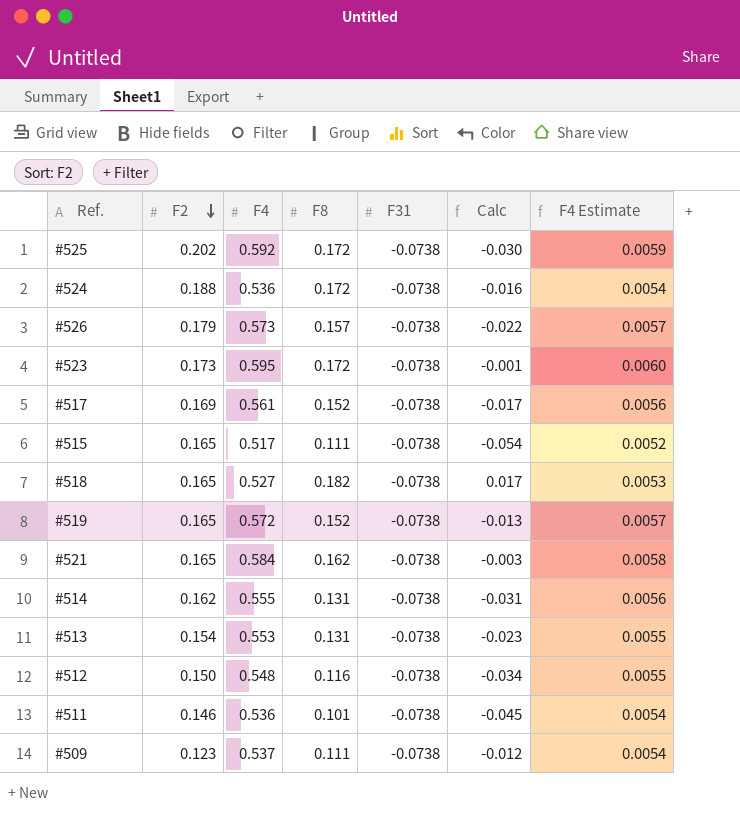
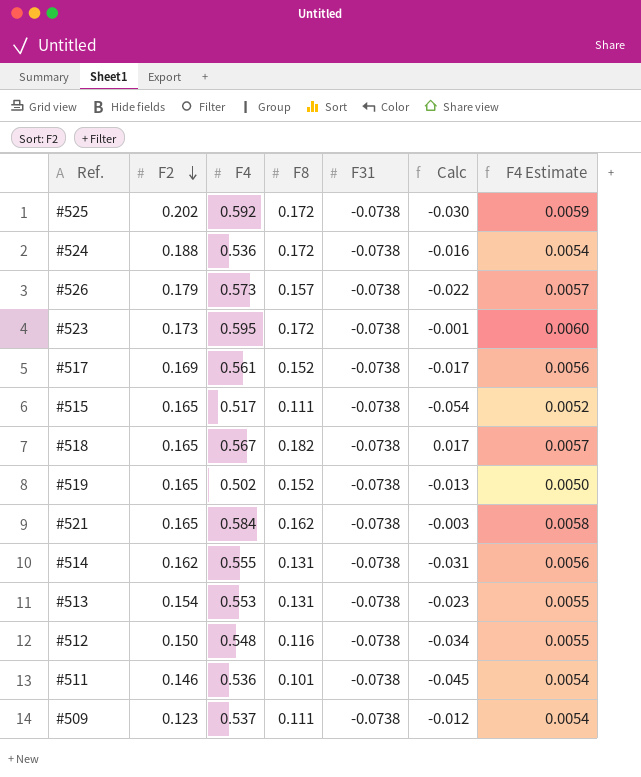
#518 | F4: 0.527 -> 0.567
#518 | F4 Estimate: 0.0053 -> 0.0057
#519 | F4: 0.572 -> 0.502
#519 | F4 Estimate: 0.0057 -> 0.0050

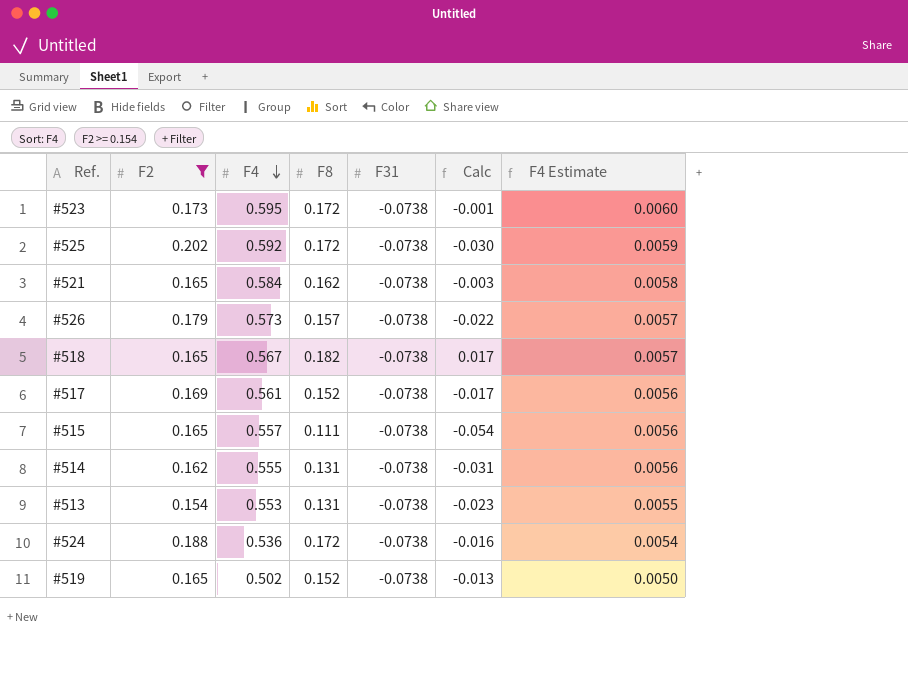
filter: none -> F2 >= 0.154
row order: F2 descending -> F4 descending
#515 | F4: 0.517 -> 0.557
#515 | F4 Estimate: 0.0052 -> 0.0056

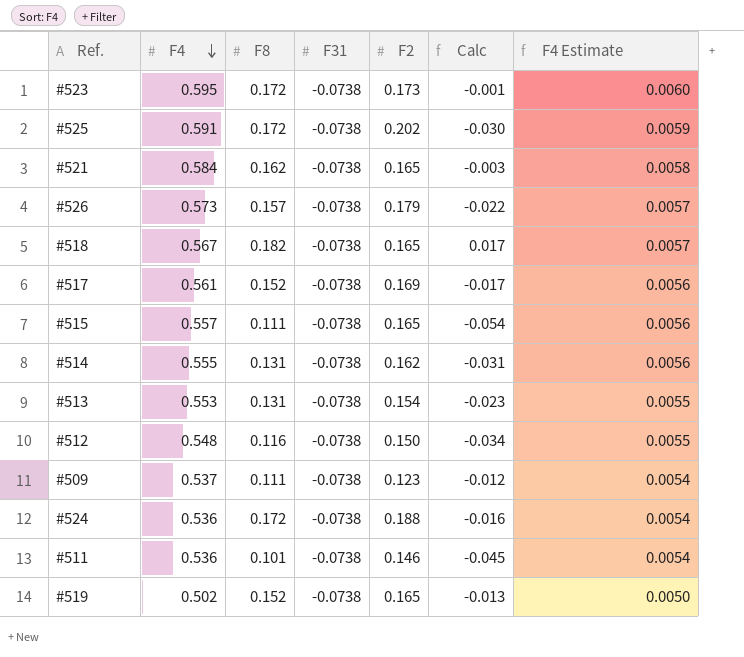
filter: F2 >= 0.154 -> none
column F2 | position: 2 -> 5
#525 | F4: 0.592 -> 0.591

